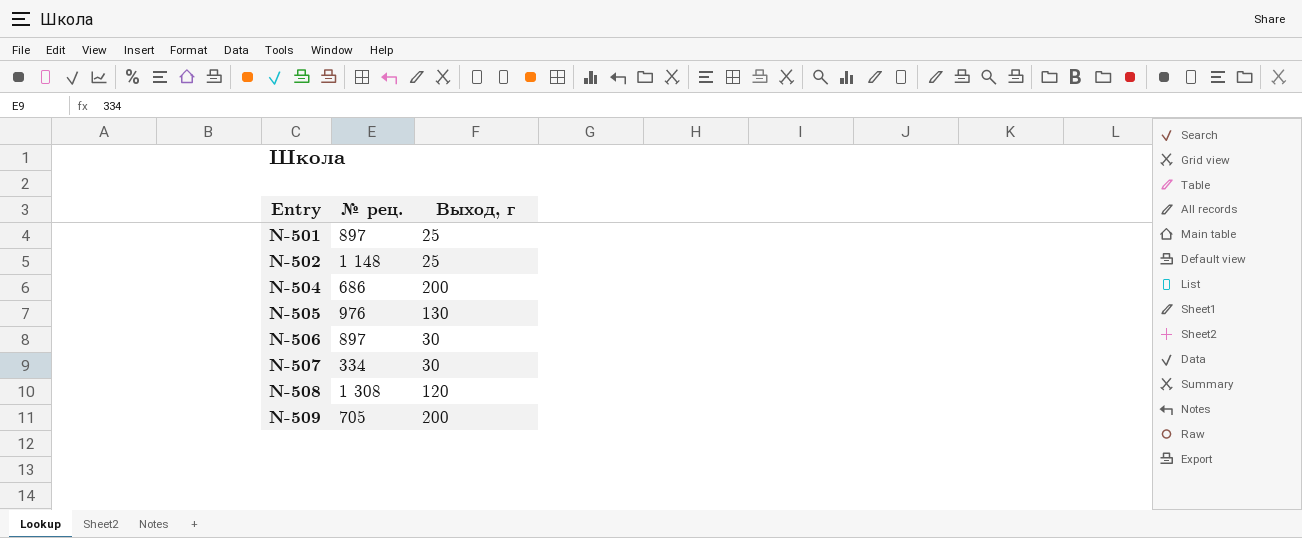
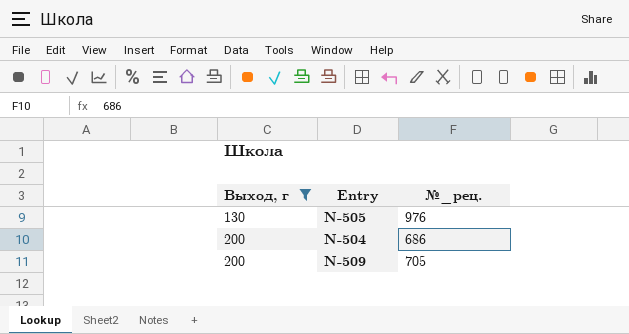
filter: none -> Выход, г >= 130
row order: Entry ascending -> Выход, г ascending
column Выход, г | position: 3 -> 1
column name: № рец. -> №_рец.

